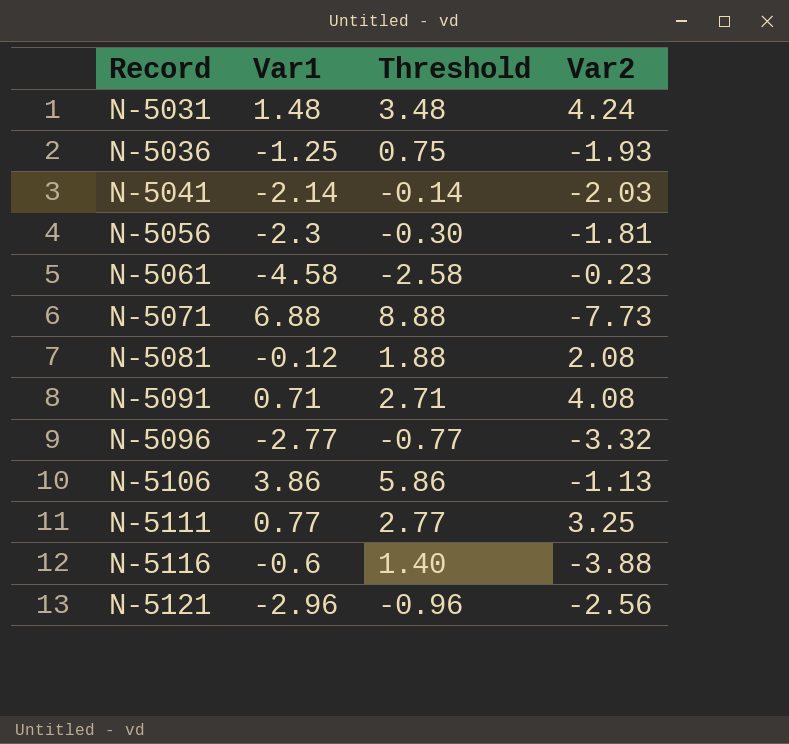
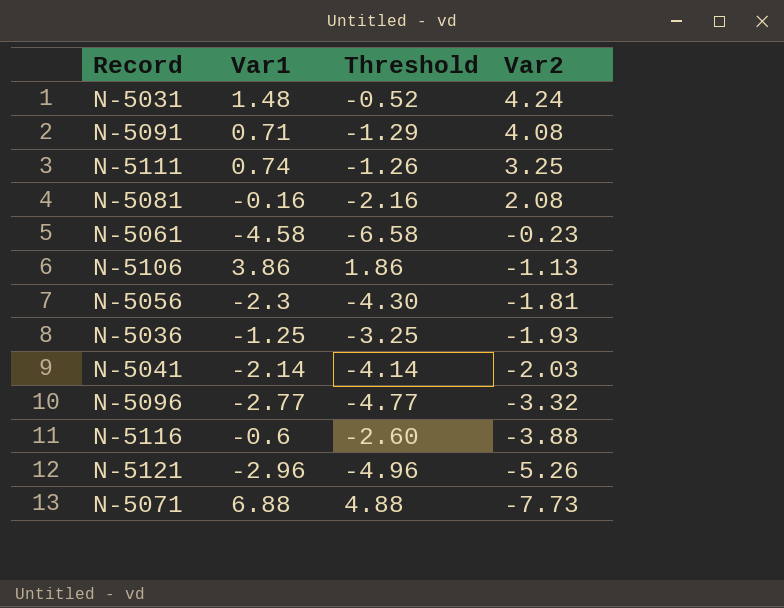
row order: Record ascending -> Var2 descending
column Threshold | formula: [Var1] + 2 -> [Var1] - 2
N-5111 | Var1: 0.77 -> 0.74
N-5081 | Var1: -0.12 -> -0.16
N-5121 | Var2: -2.56 -> -5.26

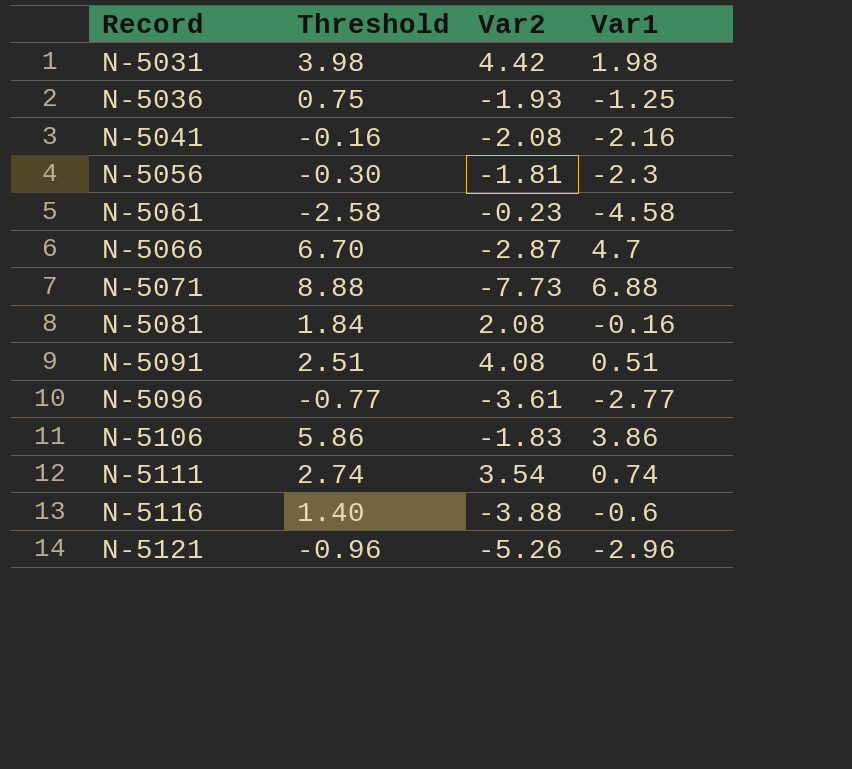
row order: Var2 descending -> Record ascending
column Threshold | formula: [Var1] - 2 -> [Var1] + 2
column Var1 | position: 2 -> 4
N-5031 | Var2: 4.24 -> 4.42
N-5031 | Var1: 1.48 -> 1.98
N-5041 | Var2: -2.03 -> -2.08
N-5041 | Var1: -2.14 -> -2.16
row N-5066: none -> 6.70 | -2.87 | 4.7
N-5091 | Var1: 0.71 -> 0.51
N-5096 | Var2: -3.32 -> -3.61
N-5106 | Var2: -1.13 -> -1.83
N-5111 | Var2: 3.25 -> 3.54

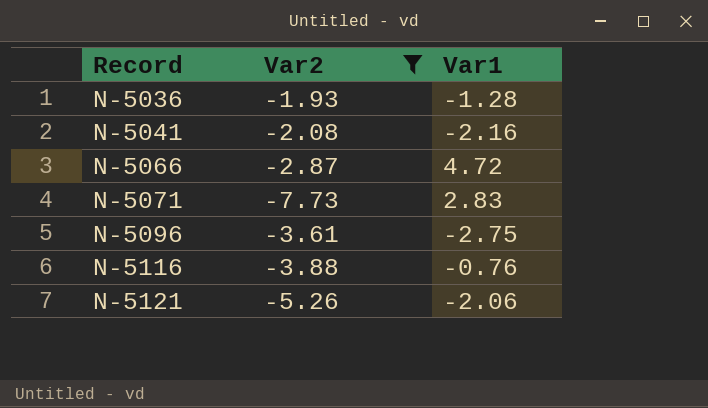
filter: none -> Var2 <= -1.93
column Threshold | formula: [Var1] + 2 -> none
N-5036 | Var1: -1.25 -> -1.28
N-5066 | Var1: 4.7 -> 4.72
N-5071 | Var1: 6.88 -> 2.83
N-5096 | Var1: -2.77 -> -2.75
N-5116 | Var1: -0.6 -> -0.76
N-5121 | Var1: -2.96 -> -2.06

